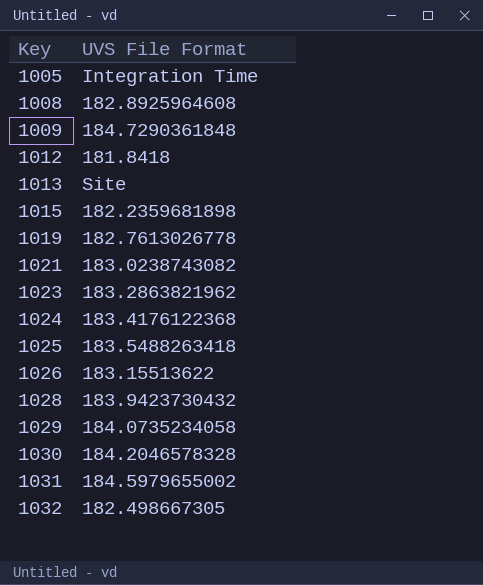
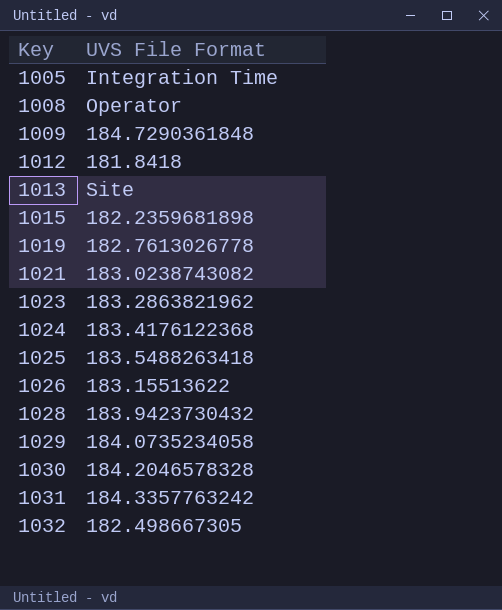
1008 | UVS File Format: 182.8925964608 -> Operator
1031 | UVS File Format: 184.5979655002 -> 184.3357763242

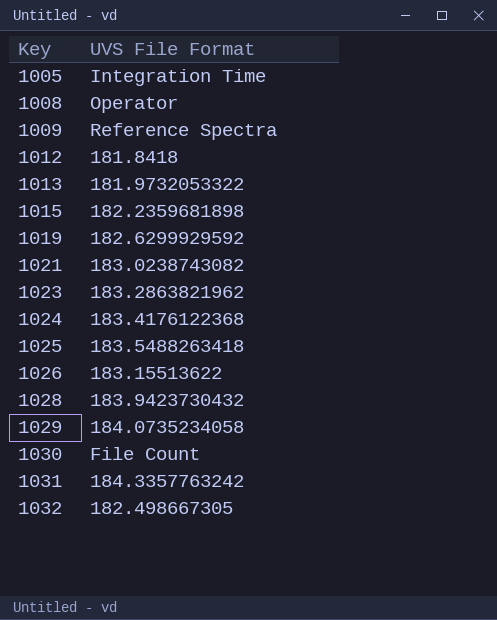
1009 | UVS File Format: 184.7290361848 -> Reference Spectra
1013 | UVS File Format: Site -> 181.9732053322
1019 | UVS File Format: 182.7613026778 -> 182.6299929592
1030 | UVS File Format: 184.2046578328 -> File Count

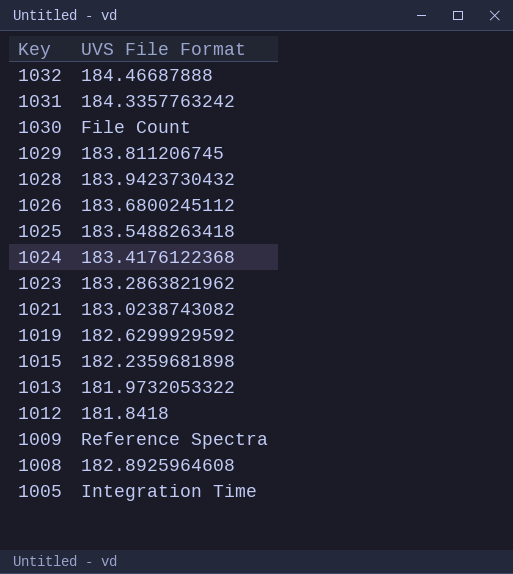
row order: Key ascending -> Key descending
1032 | UVS File Format: 182.498667305 -> 184.46687888
1029 | UVS File Format: 184.0735234058 -> 183.811206745
1026 | UVS File Format: 183.15513622 -> 183.6800245112
1008 | UVS File Format: Operator -> 182.8925964608

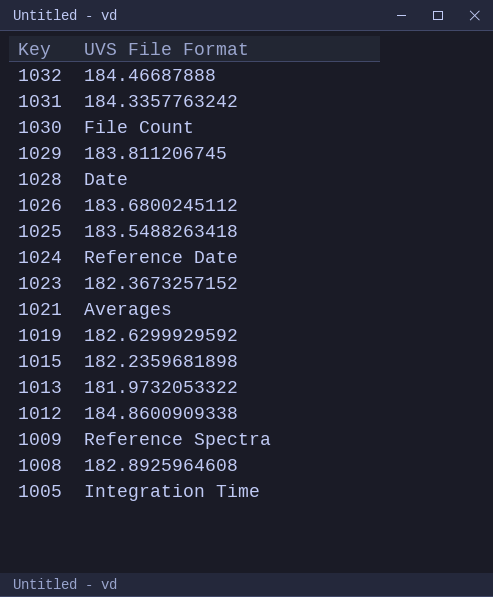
1028 | UVS File Format: 183.9423730432 -> Date
1024 | UVS File Format: 183.4176122368 -> Reference Date
1023 | UVS File Format: 183.2863821962 -> 182.3673257152
1021 | UVS File Format: 183.0238743082 -> Averages
1012 | UVS File Format: 181.8418 -> 184.8600909338

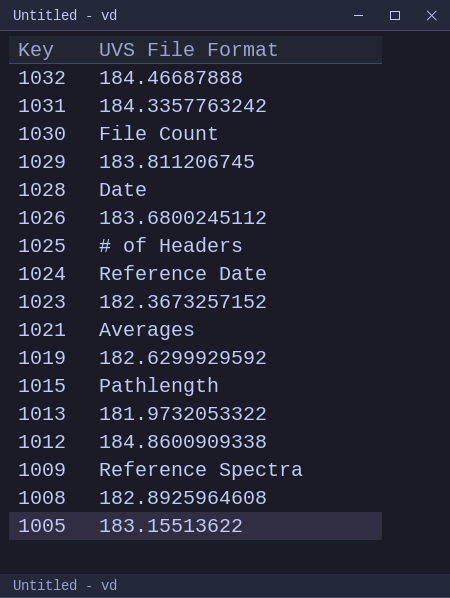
1025 | UVS File Format: 183.5488263418 -> # of Headers
1015 | UVS File Format: 182.2359681898 -> Pathlength
1005 | UVS File Format: Integration Time -> 183.15513622

